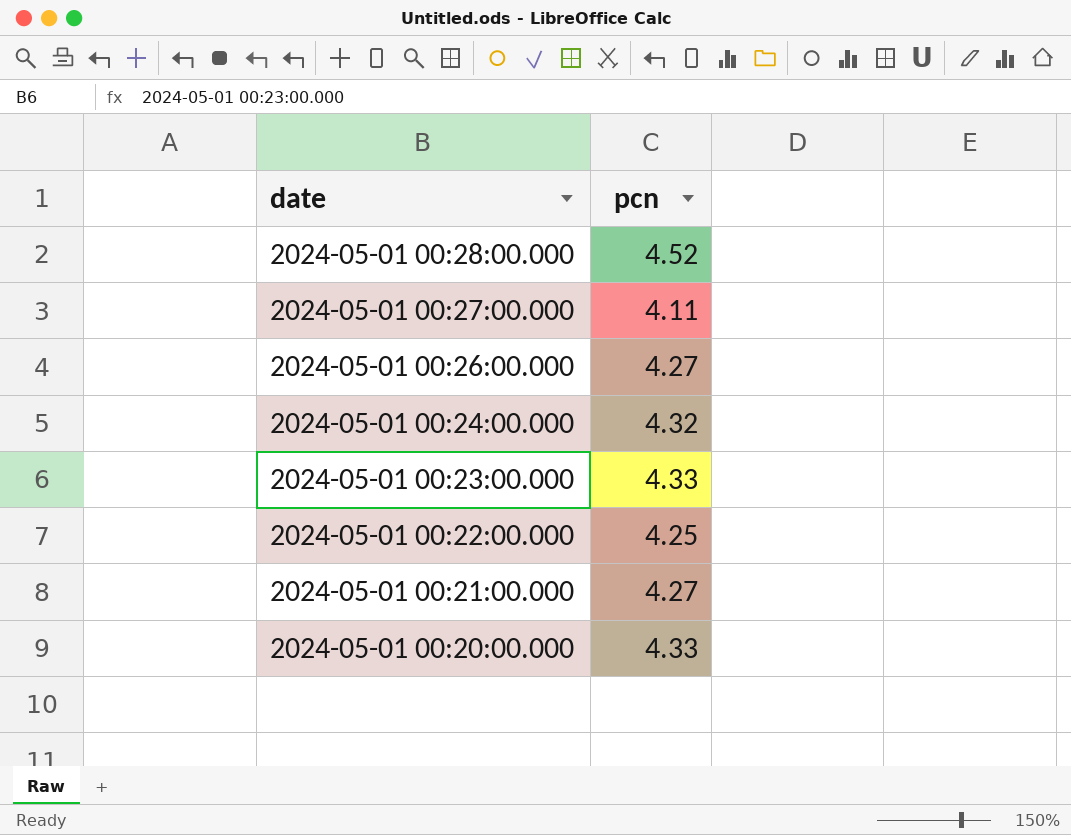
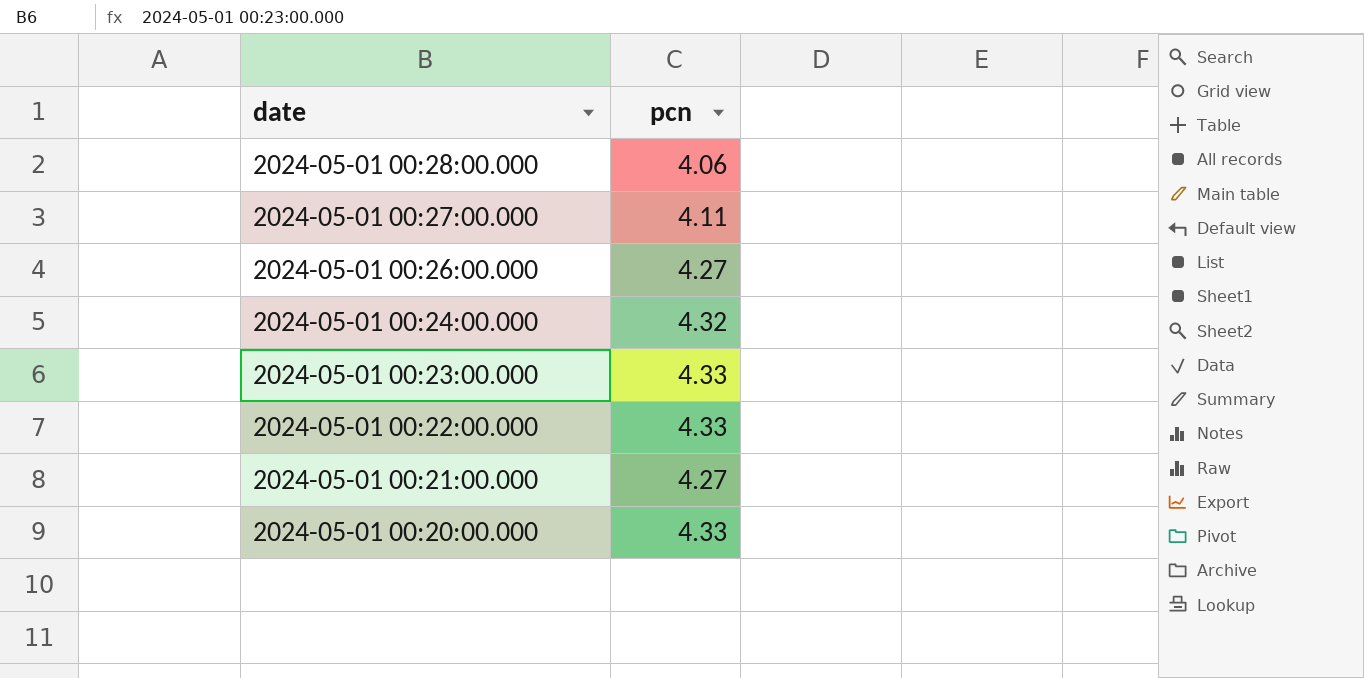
2024-05-01 00:28:00.000 | pcn: 4.52 -> 4.06
2024-05-01 00:22:00.000 | pcn: 4.25 -> 4.33

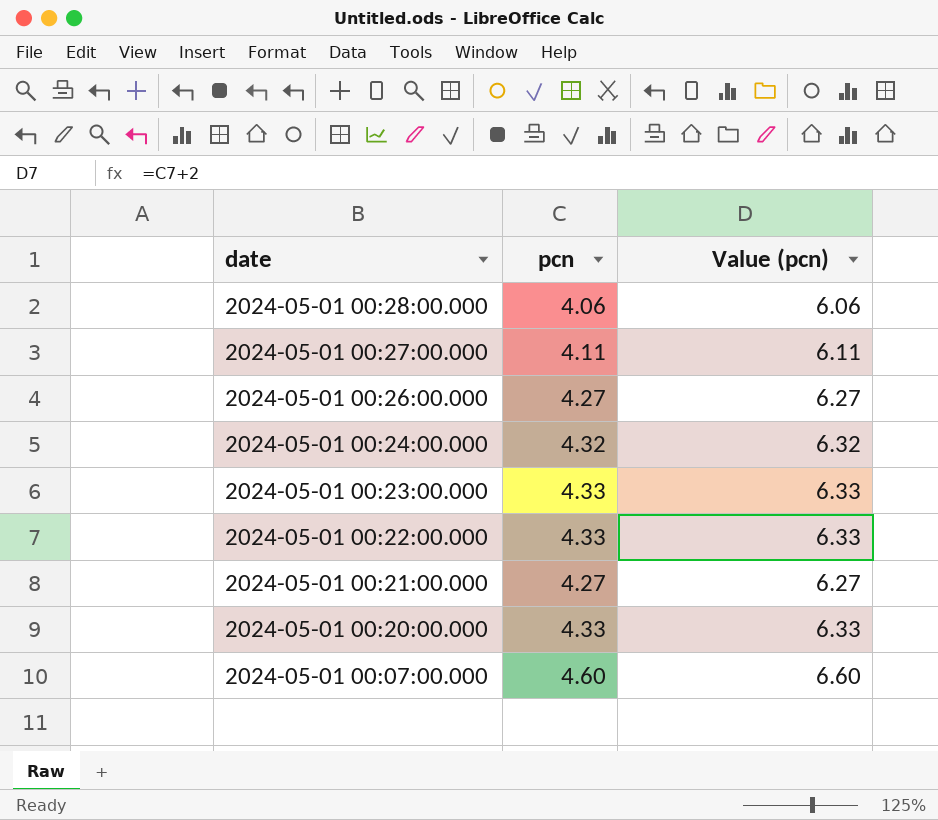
column Value (pcn) | formula: none -> [pcn] + 2
row 2024-05-01 00:07:00.000: none -> 4.60 | 6.60

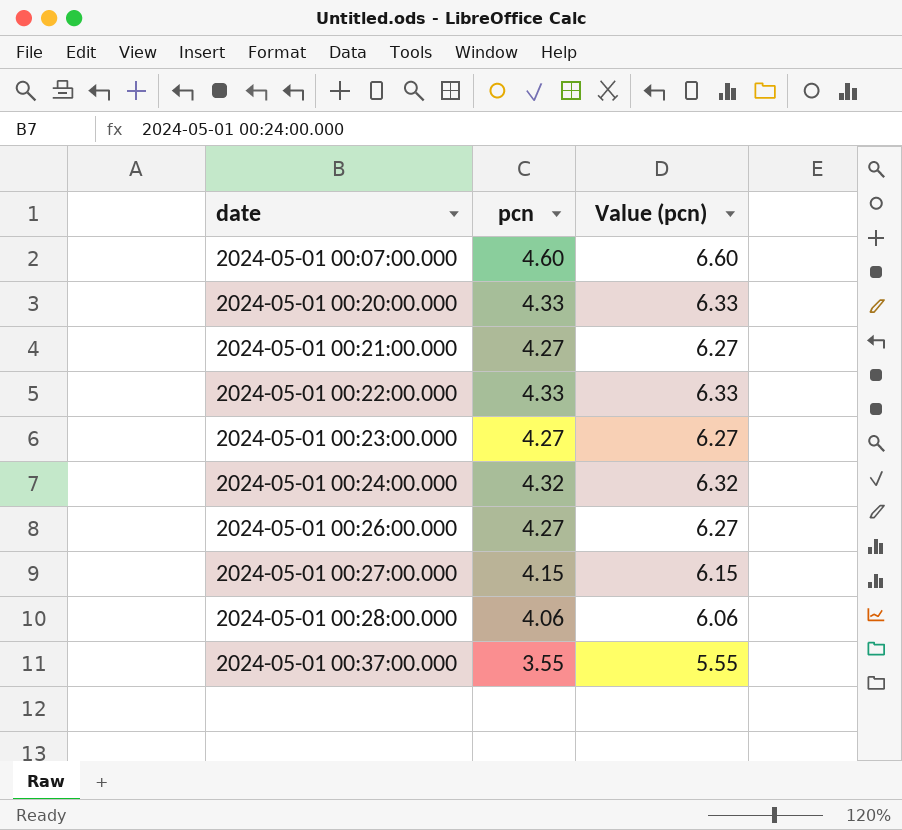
row order: date descending -> date ascending
2024-05-01 00:23:00.000 | pcn: 4.33 -> 4.27
2024-05-01 00:23:00.000 | Value (pcn): 6.33 -> 6.27
2024-05-01 00:27:00.000 | pcn: 4.11 -> 4.15
2024-05-01 00:27:00.000 | Value (pcn): 6.11 -> 6.15
row 2024-05-01 00:37:00.000: none -> 3.55 | 5.55

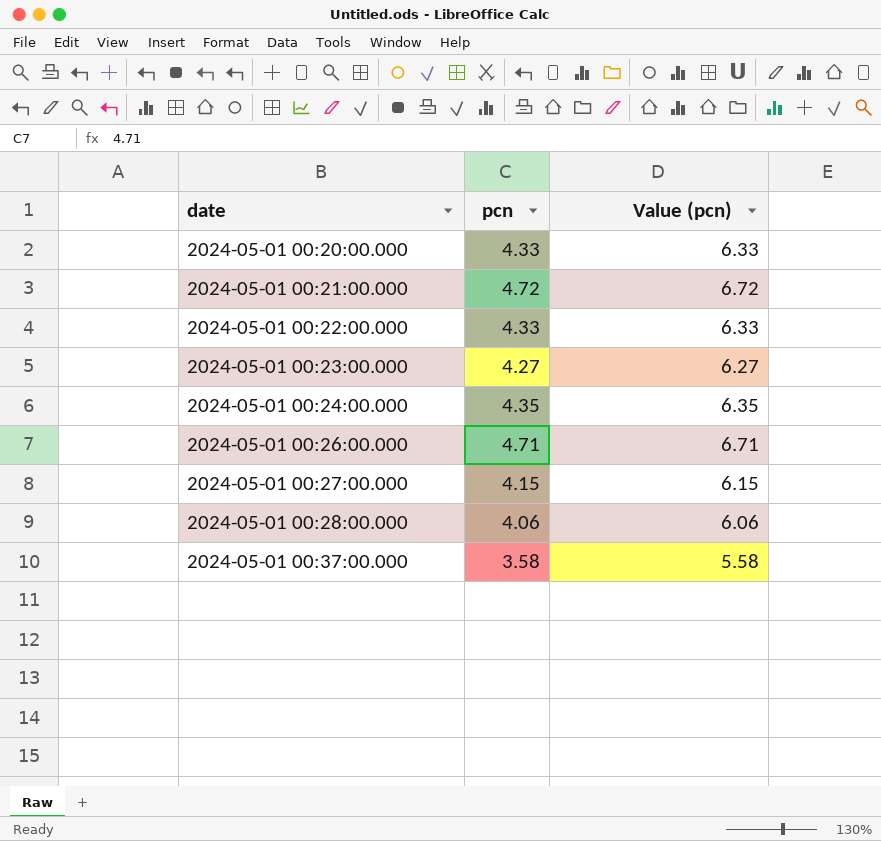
row 2024-05-01 00:07:00.000: 4.60 | 6.60 -> none
2024-05-01 00:21:00.000 | pcn: 4.27 -> 4.72
2024-05-01 00:21:00.000 | Value (pcn): 6.27 -> 6.72
2024-05-01 00:24:00.000 | pcn: 4.32 -> 4.35
2024-05-01 00:24:00.000 | Value (pcn): 6.32 -> 6.35
2024-05-01 00:26:00.000 | pcn: 4.27 -> 4.71
2024-05-01 00:26:00.000 | Value (pcn): 6.27 -> 6.71
2024-05-01 00:37:00.000 | pcn: 3.55 -> 3.58
2024-05-01 00:37:00.000 | Value (pcn): 5.55 -> 5.58

